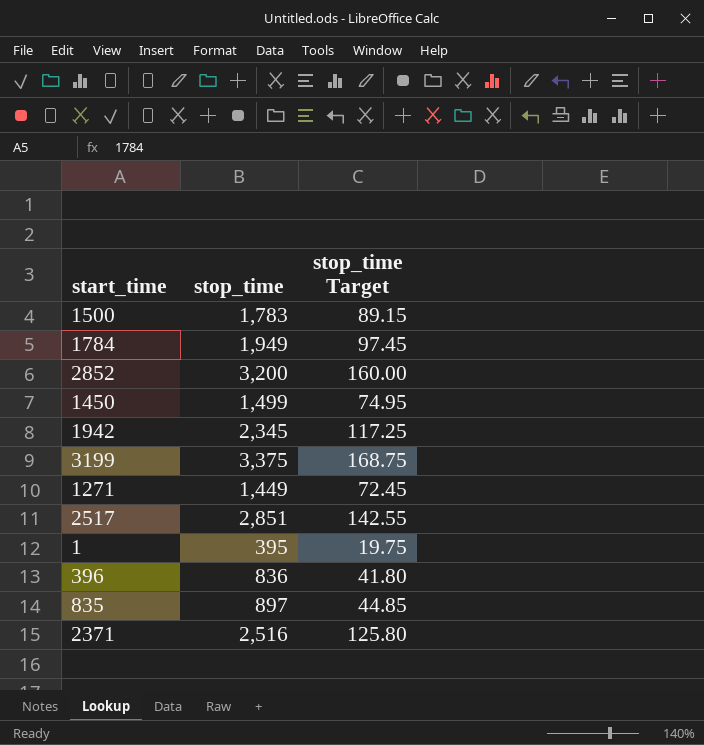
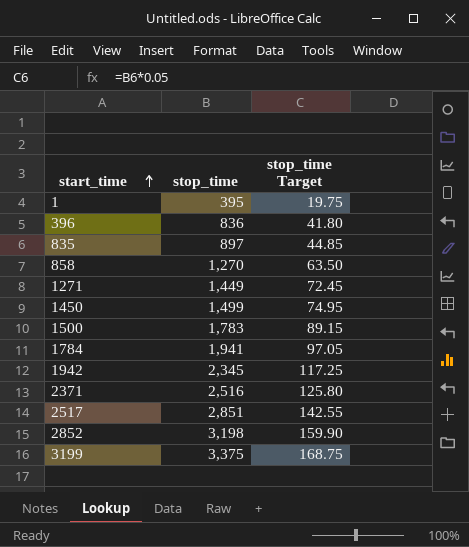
row order: none -> start_time ascending
row 858: none -> 1,270 | 63.50
1784 | stop_time: 1,949 -> 1,941
1784 | stop_time Target: 97.45 -> 97.05
2852 | stop_time: 3,200 -> 3,198
2852 | stop_time Target: 160.00 -> 159.90

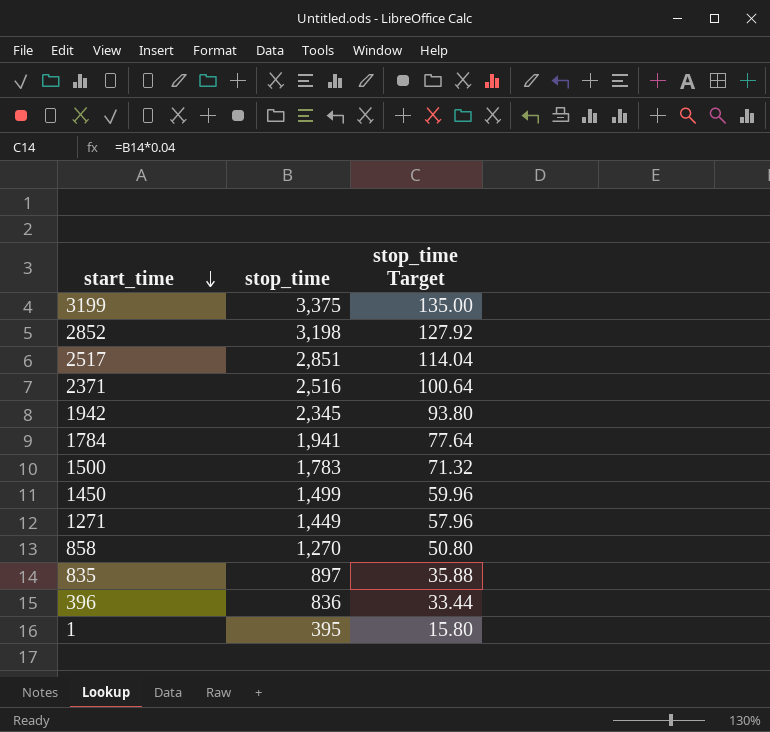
row order: start_time ascending -> start_time descending
column stop_time Target | formula: [stop_time] * 0.05 -> [stop_time] * 0.04

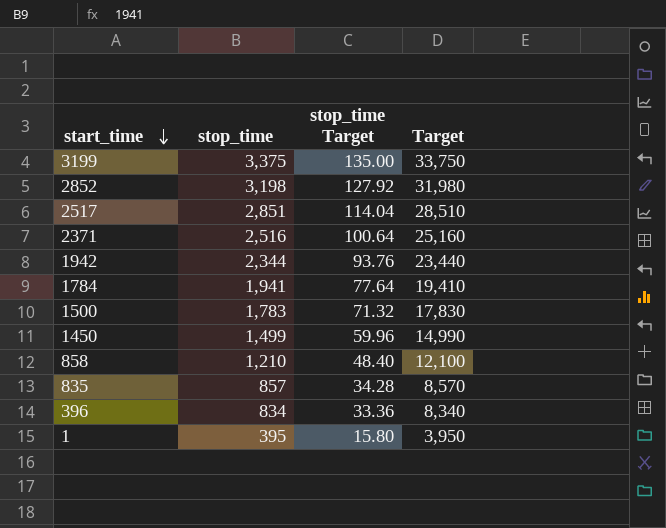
column Target | formula: none -> [stop_time] * 10
row 1271: 1,449 | 57.96 -> none
1942 | stop_time: 2,345 -> 2,344
1942 | stop_time Target: 93.80 -> 93.76
858 | stop_time: 1,270 -> 1,210
858 | stop_time Target: 50.80 -> 48.40
835 | stop_time: 897 -> 857
835 | stop_time Target: 35.88 -> 34.28
396 | stop_time: 836 -> 834
396 | stop_time Target: 33.44 -> 33.36

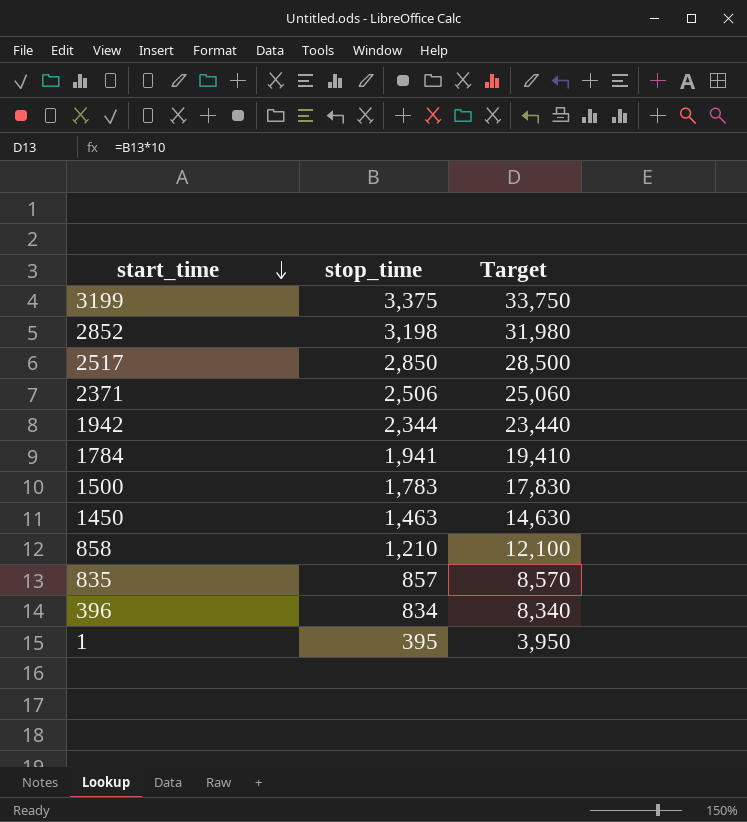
column stop_time Target | formula: [stop_time] * 0.04 -> none
2517 | stop_time: 2,851 -> 2,850
2517 | Target: 28,510 -> 28,500
2371 | stop_time: 2,516 -> 2,506
2371 | Target: 25,160 -> 25,060
1450 | stop_time: 1,499 -> 1,463
1450 | Target: 14,990 -> 14,630

